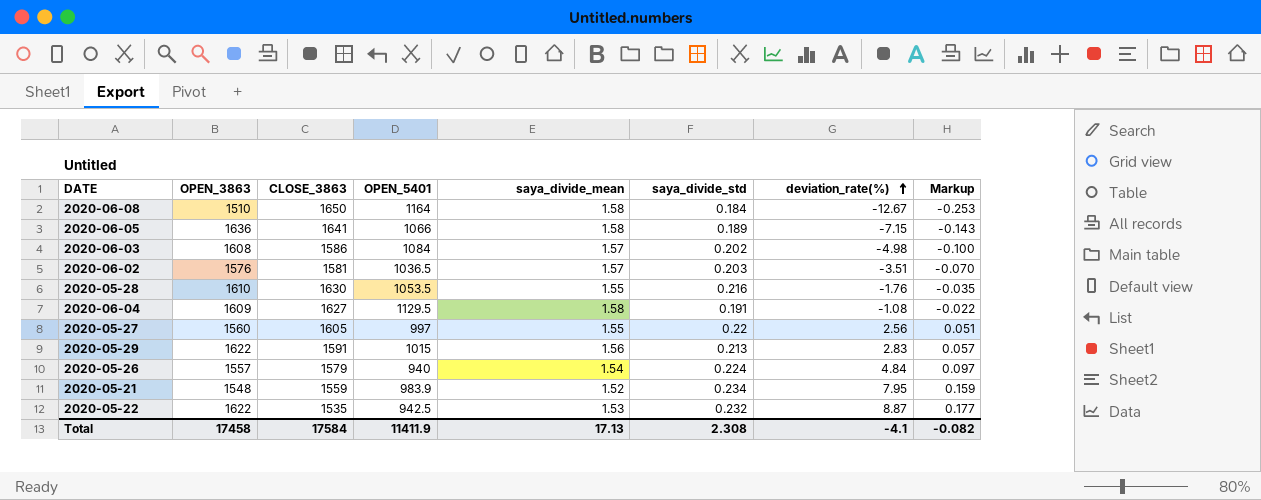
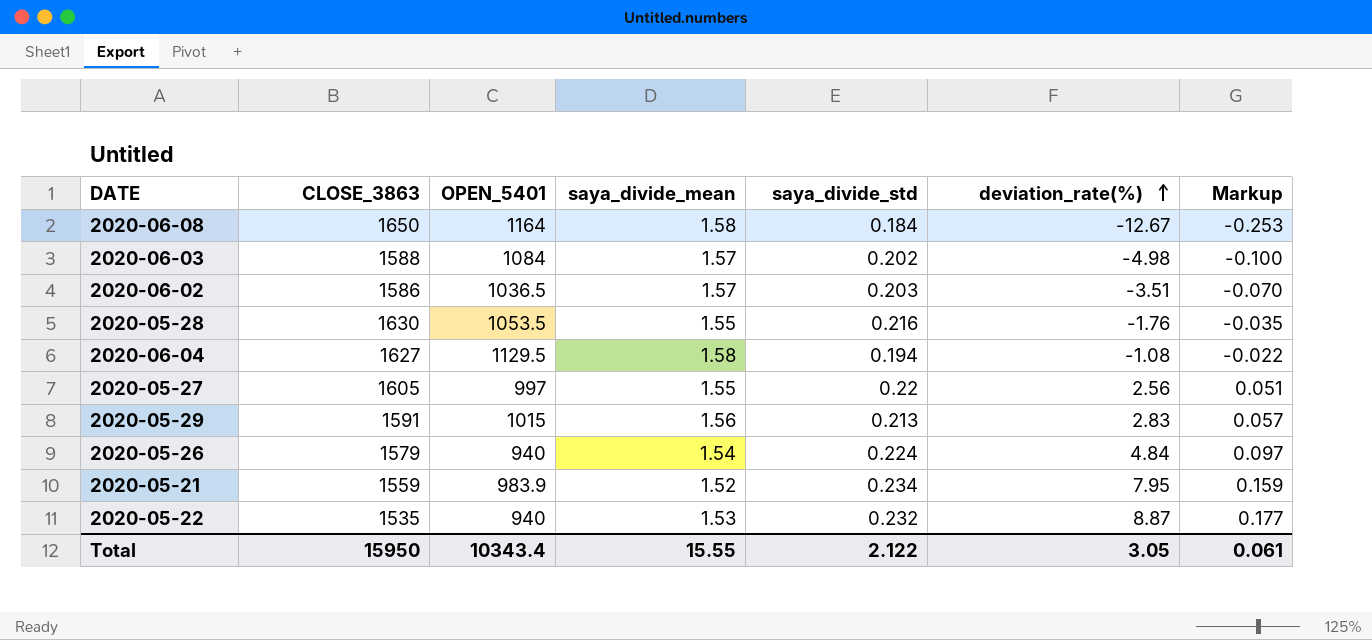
column OPEN_3863 | position: 2 -> none
row 2020-06-05: 1636 | 1641 | 1066 | 1.58 | 0.189 | -7.15 | -0.143 -> none
2020-06-03 | CLOSE_3863: 1586 -> 1588
2020-06-02 | CLOSE_3863: 1581 -> 1586
2020-06-04 | saya_divide_std: 0.191 -> 0.194
2020-05-22 | OPEN_5401: 942.5 -> 940
Total | CLOSE_3863: 17584 -> 15950
Total | OPEN_5401: 11411.9 -> 10343.4
Total | saya_divide_mean: 17.13 -> 15.55
Total | saya_divide_std: 2.308 -> 2.122
Total | deviation_rate(%): -4.1 -> 3.05
Total | Markup: -0.082 -> 0.061

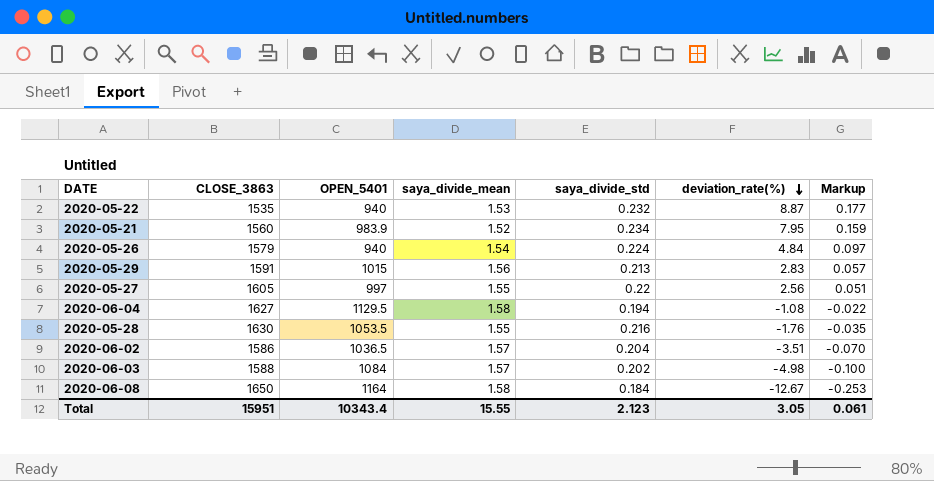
row order: deviation_rate(%) ascending -> deviation_rate(%) descending
2020-05-21 | CLOSE_3863: 1559 -> 1560
2020-06-02 | saya_divide_std: 0.203 -> 0.204
Total | CLOSE_3863: 15950 -> 15951
Total | saya_divide_std: 2.122 -> 2.123

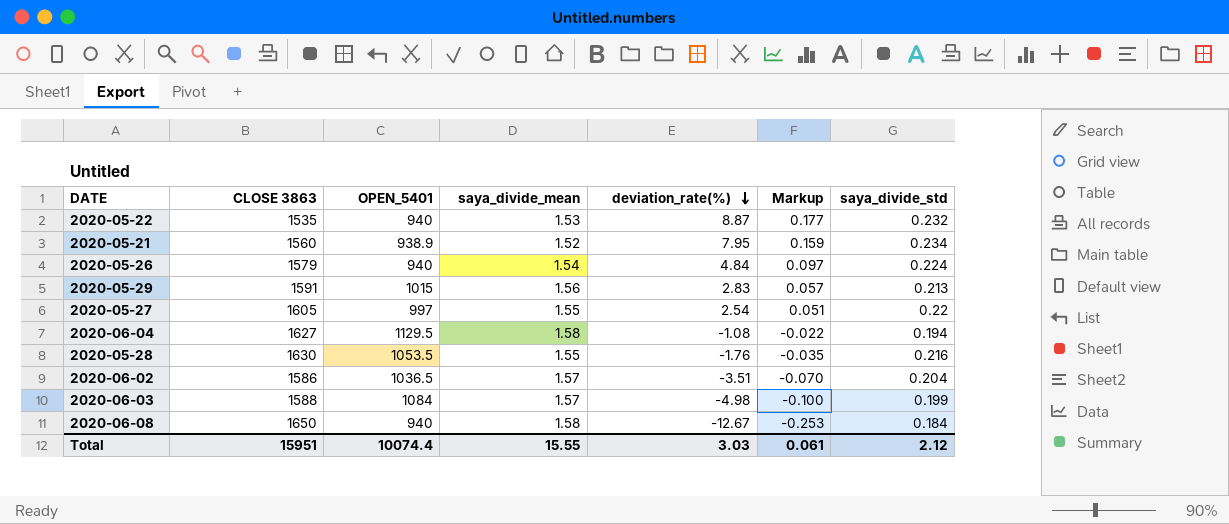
column name: CLOSE_3863 -> CLOSE 3863
column saya_divide_std | position: 5 -> 7
2020-05-21 | OPEN_5401: 983.9 -> 938.9
2020-05-27 | deviation_rate(%): 2.56 -> 2.54
2020-06-03 | saya_divide_std: 0.202 -> 0.199
2020-06-08 | OPEN_5401: 1164 -> 940
Total | OPEN_5401: 10343.4 -> 10074.4
Total | deviation_rate(%): 3.05 -> 3.03
Total | saya_divide_std: 2.123 -> 2.12

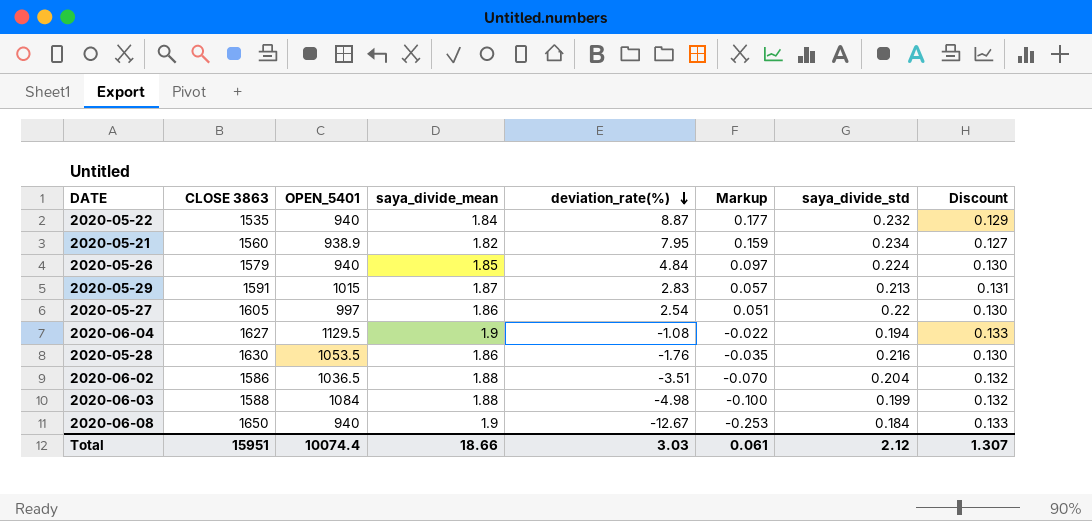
column Discount | formula: none -> [saya_divide_mean] * 0.07
2020-05-22 | saya_divide_mean: 1.53 -> 1.84
2020-05-21 | saya_divide_mean: 1.52 -> 1.82
2020-05-26 | saya_divide_mean: 1.54 -> 1.85
2020-05-29 | saya_divide_mean: 1.56 -> 1.87
2020-05-27 | saya_divide_mean: 1.55 -> 1.86
2020-06-04 | saya_divide_mean: 1.58 -> 1.9
2020-05-28 | saya_divide_mean: 1.55 -> 1.86
2020-06-02 | saya_divide_mean: 1.57 -> 1.88
2020-06-03 | saya_divide_mean: 1.57 -> 1.88
2020-06-08 | saya_divide_mean: 1.58 -> 1.9
Total | saya_divide_mean: 15.55 -> 18.66

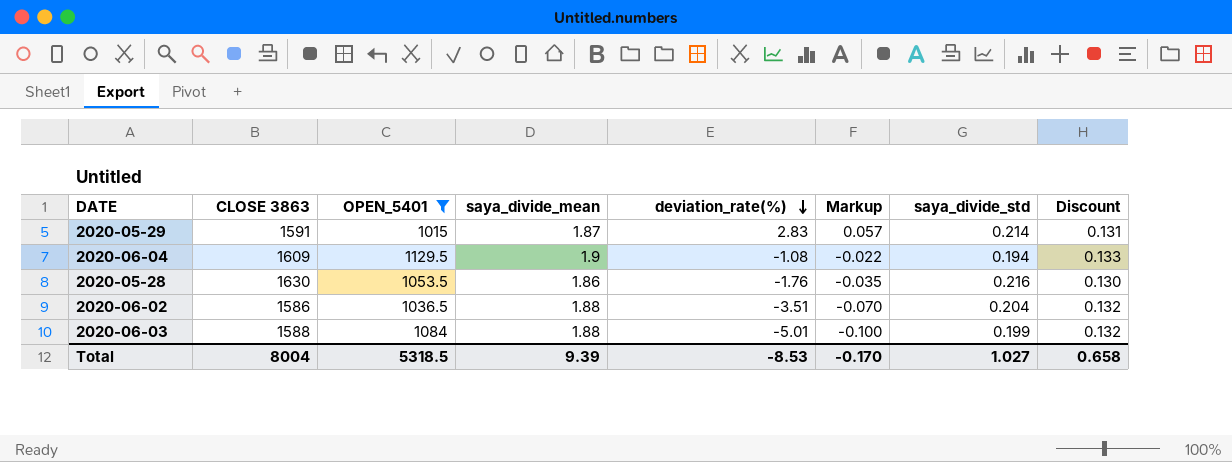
filter: none -> OPEN_5401 >= 1015
2020-05-29 | saya_divide_std: 0.213 -> 0.214
2020-06-04 | CLOSE 3863: 1627 -> 1609
2020-06-03 | deviation_rate(%): -4.98 -> -5.01
Total | CLOSE 3863: 15951 -> 8004
Total | OPEN_5401: 10074.4 -> 5318.5
Total | saya_divide_mean: 18.66 -> 9.39
Total | deviation_rate(%): 3.03 -> -8.53
Total | Markup: 0.061 -> -0.170
Total | saya_divide_std: 2.12 -> 1.027
Total | Discount: 1.307 -> 0.658

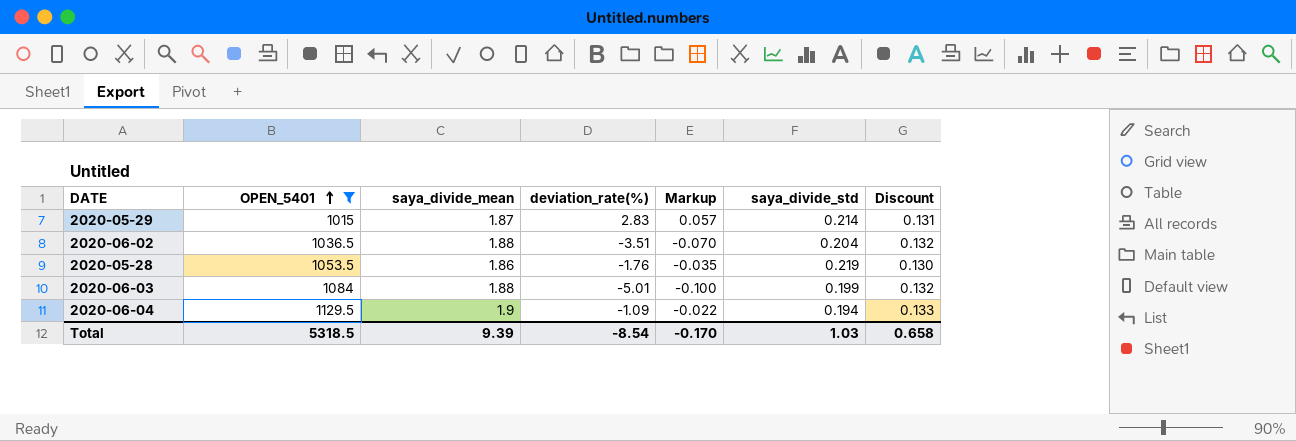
row order: deviation_rate(%) descending -> OPEN_5401 ascending
column CLOSE 3863 | position: 2 -> none
2020-05-28 | saya_divide_std: 0.216 -> 0.219
2020-06-04 | deviation_rate(%): -1.08 -> -1.09
Total | deviation_rate(%): -8.53 -> -8.54
Total | saya_divide_std: 1.027 -> 1.03

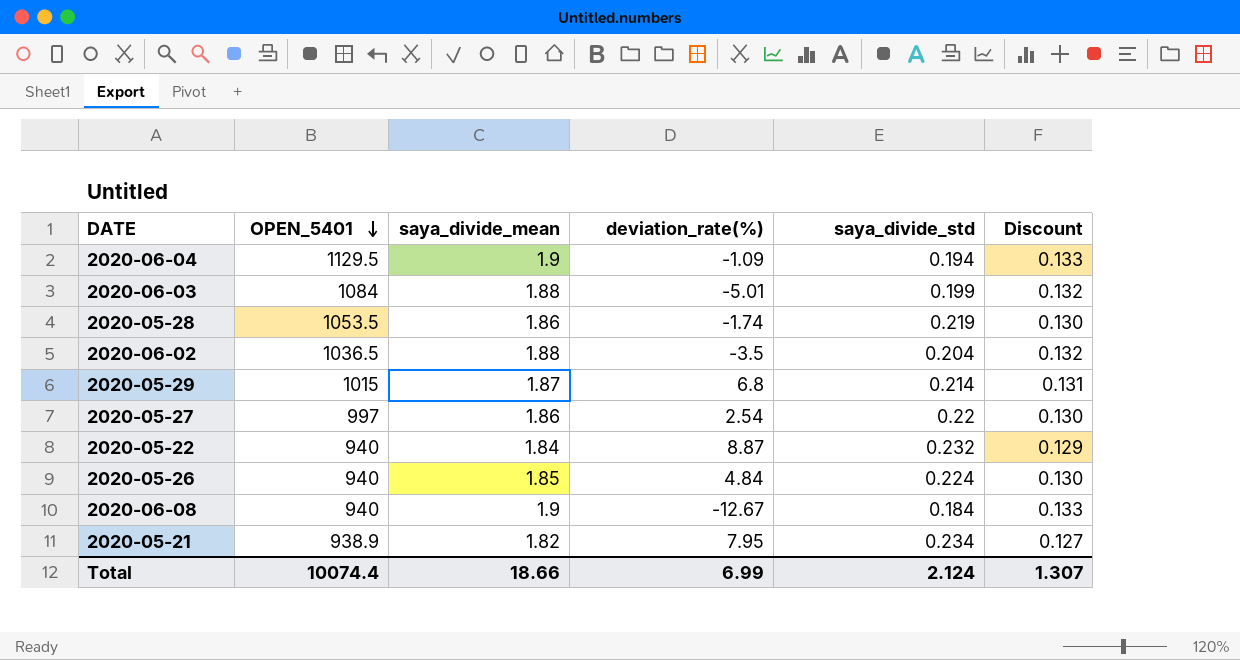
filter: OPEN_5401 >= 1015 -> none
row order: OPEN_5401 ascending -> OPEN_5401 descending
column Markup | formula: [deviation_rate(%)] * 0.02 -> none
2020-05-28 | deviation_rate(%): -1.76 -> -1.74
2020-06-02 | deviation_rate(%): -3.51 -> -3.5
2020-05-29 | deviation_rate(%): 2.83 -> 6.8
Total | OPEN_5401: 5318.5 -> 10074.4
Total | saya_divide_mean: 9.39 -> 18.66
Total | deviation_rate(%): -8.54 -> 6.99
Total | saya_divide_std: 1.03 -> 2.124
Total | Discount: 0.658 -> 1.307

